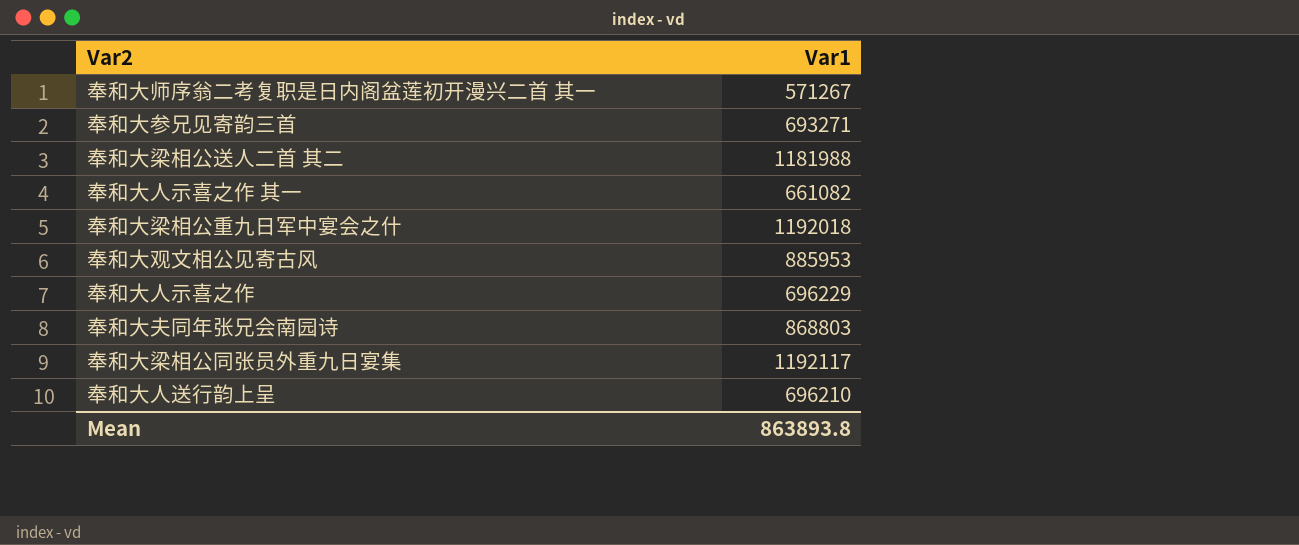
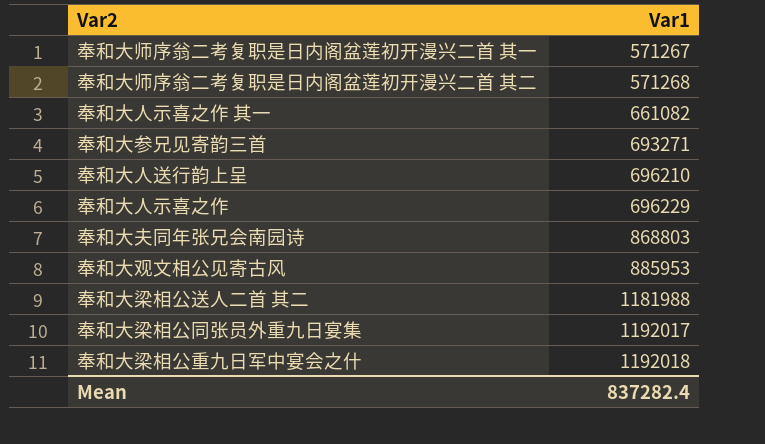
row order: none -> Var1 ascending
row 奉和大师序翁二考复职是日内阁盆莲初开漫兴二首 其二: none -> 571268
奉和大梁相公同张员外重九日宴集 | Var1: 1192117 -> 1192017
Mean | Var1: 863893.8 -> 837282.4

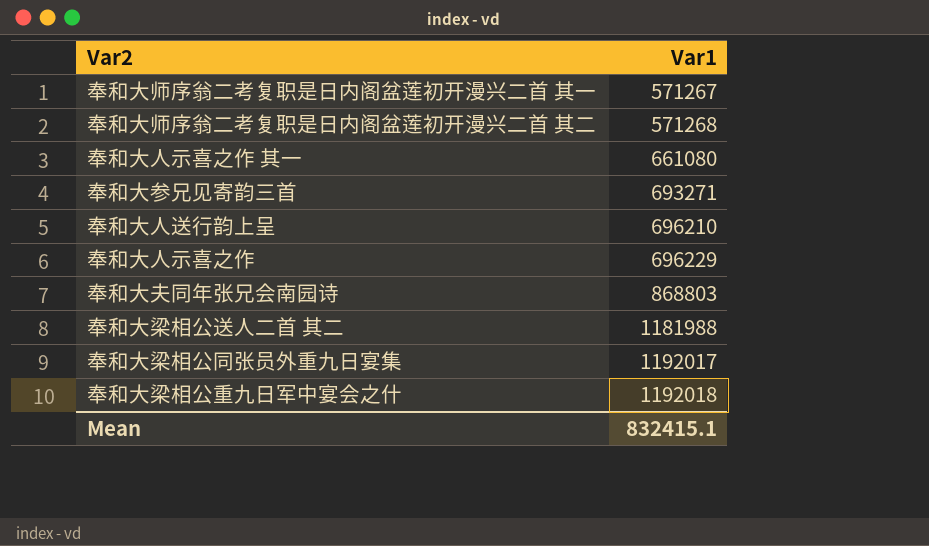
row 奉和大观文相公见寄古风: 885953 -> none
奉和大人示喜之作 其一 | Var1: 661082 -> 661080
Mean | Var1: 837282.4 -> 832415.1

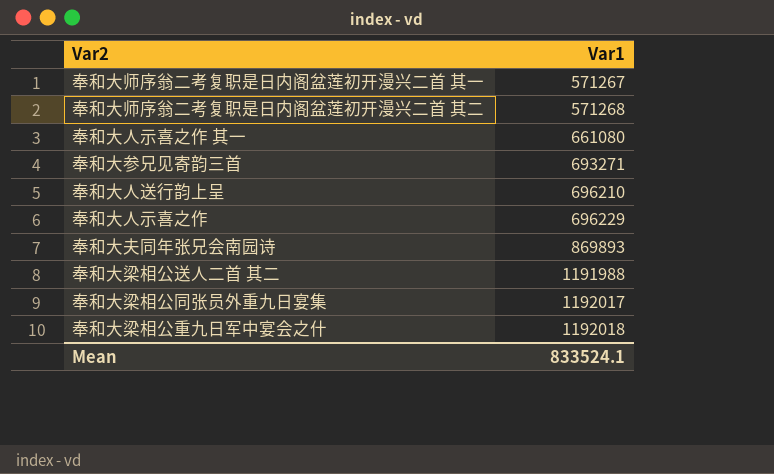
奉和大夫同年张兄会南园诗 | Var1: 868803 -> 869893
奉和大梁相公送人二首 其二 | Var1: 1181988 -> 1191988
Mean | Var1: 832415.1 -> 833524.1

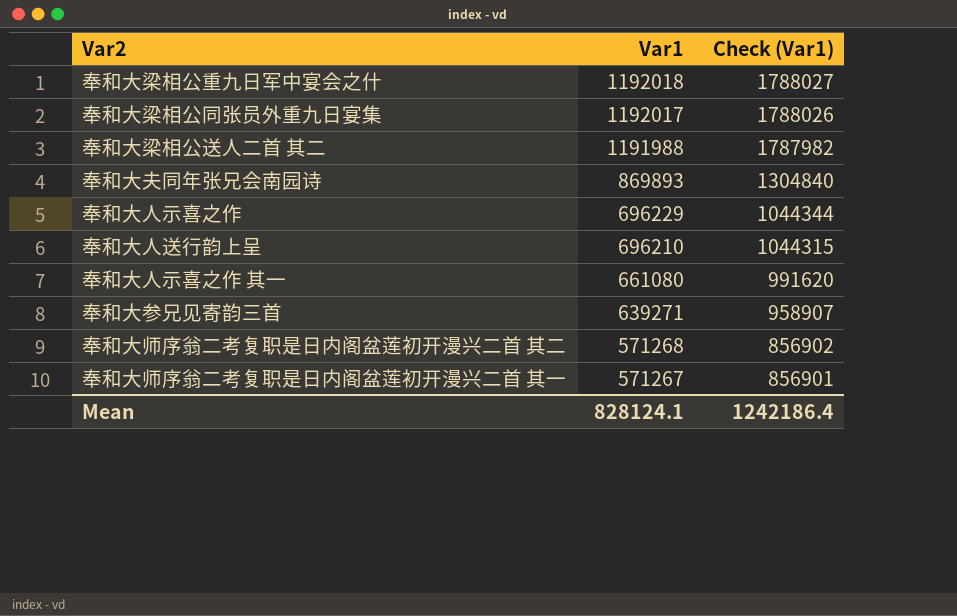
row order: Var1 ascending -> Var1 descending
column Check (Var1) | formula: none -> [Var1] * 1.5
奉和大参兄见寄韵三首 | Var1: 693271 -> 639271
Mean | Var1: 833524.1 -> 828124.1

